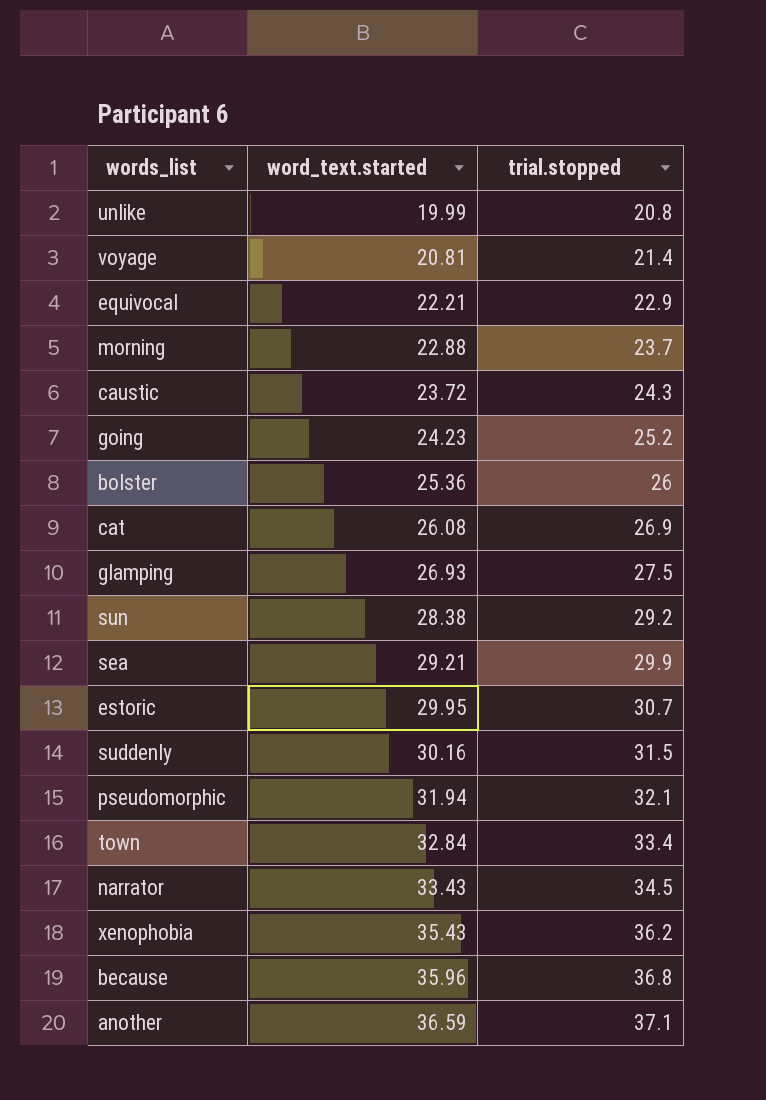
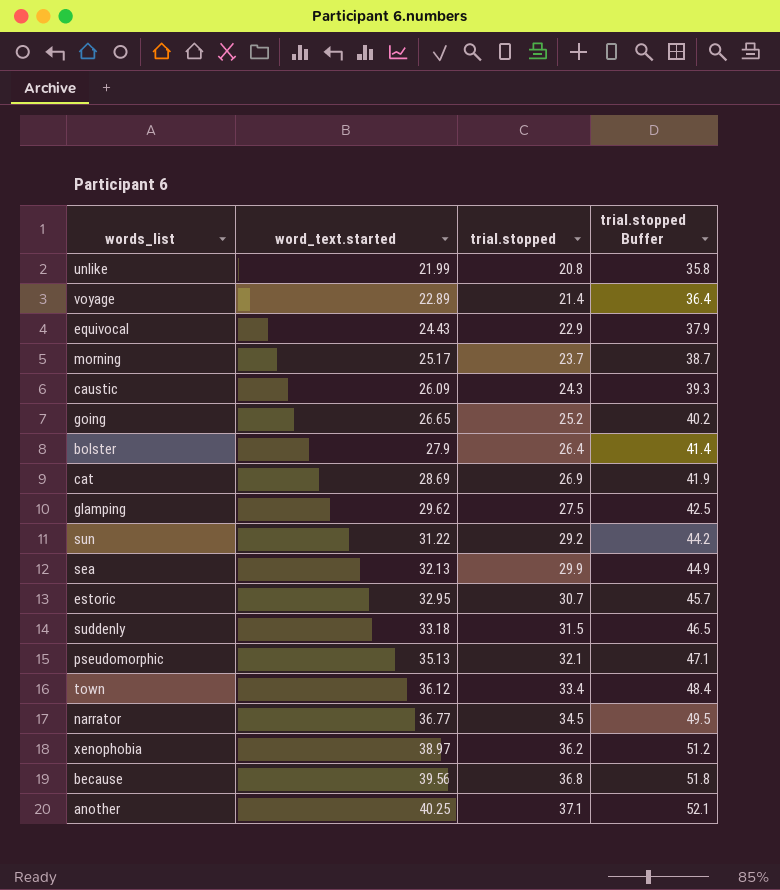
column trial.stopped Buffer | formula: none -> [trial.stopped] + 15
unlike | word_text.started: 19.99 -> 21.99
voyage | word_text.started: 20.81 -> 22.89
equivocal | word_text.started: 22.21 -> 24.43
morning | word_text.started: 22.88 -> 25.17
caustic | word_text.started: 23.72 -> 26.09
going | word_text.started: 24.23 -> 26.65
bolster | word_text.started: 25.36 -> 27.9
bolster | trial.stopped: 26 -> 26.4
cat | word_text.started: 26.08 -> 28.69
glamping | word_text.started: 26.93 -> 29.62
sun | word_text.started: 28.38 -> 31.22
sea | word_text.started: 29.21 -> 32.13
estoric | word_text.started: 29.95 -> 32.95
suddenly | word_text.started: 30.16 -> 33.18
pseudomorphic | word_text.started: 31.94 -> 35.13
town | word_text.started: 32.84 -> 36.12
narrator | word_text.started: 33.43 -> 36.77
xenophobia | word_text.started: 35.43 -> 38.97
because | word_text.started: 35.96 -> 39.56
another | word_text.started: 36.59 -> 40.25

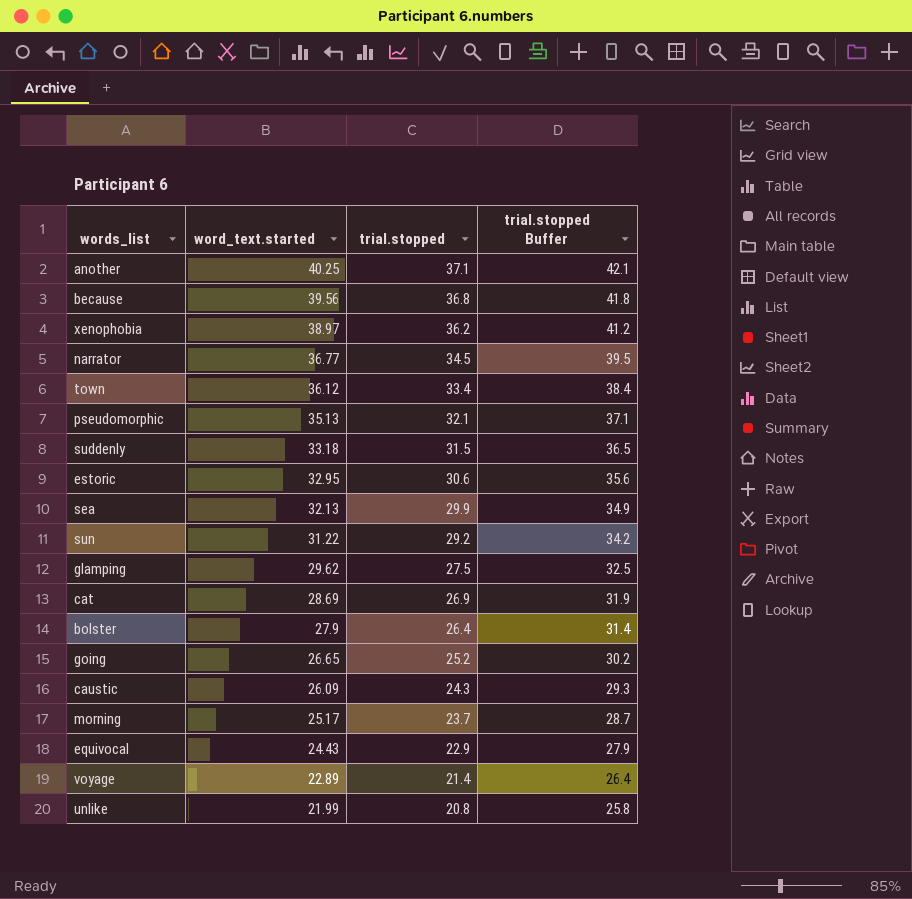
row order: word_text.started ascending -> word_text.started descending
column trial.stopped Buffer | formula: [trial.stopped] + 15 -> [trial.stopped] + 5
estoric | trial.stopped: 30.7 -> 30.6

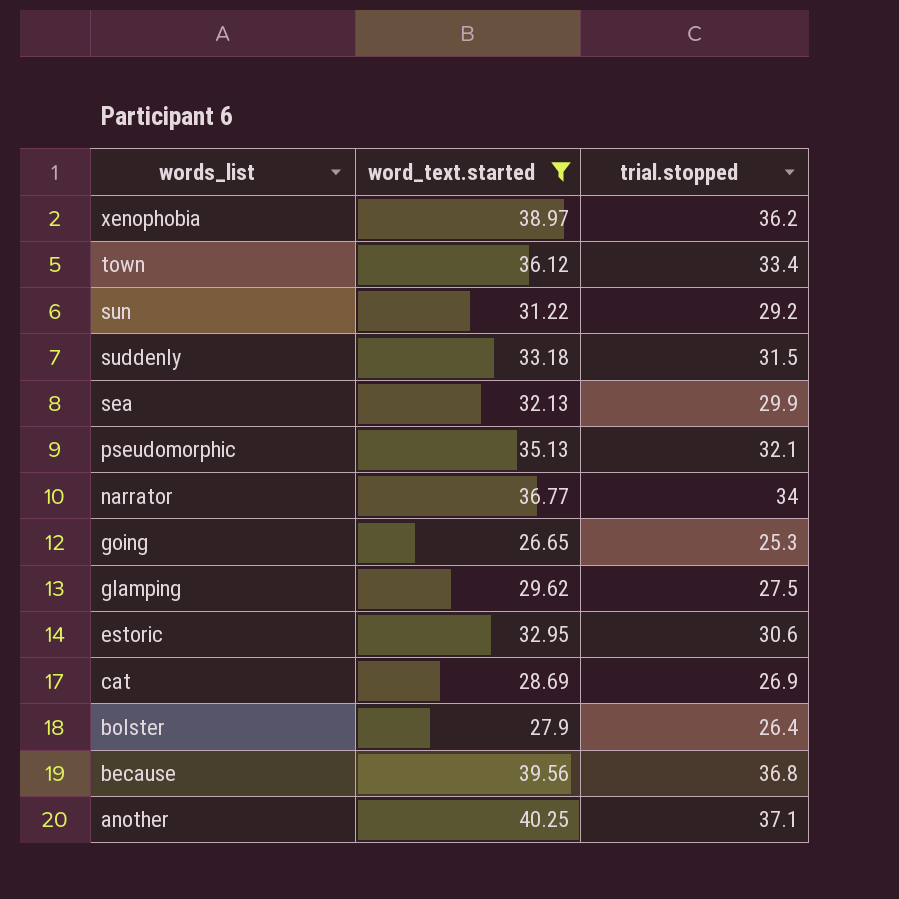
filter: none -> word_text.started >= 26.65
row order: word_text.started descending -> words_list descending
column trial.stopped Buffer | formula: [trial.stopped] + 5 -> none
narrator | trial.stopped: 34.5 -> 34
going | trial.stopped: 25.2 -> 25.3

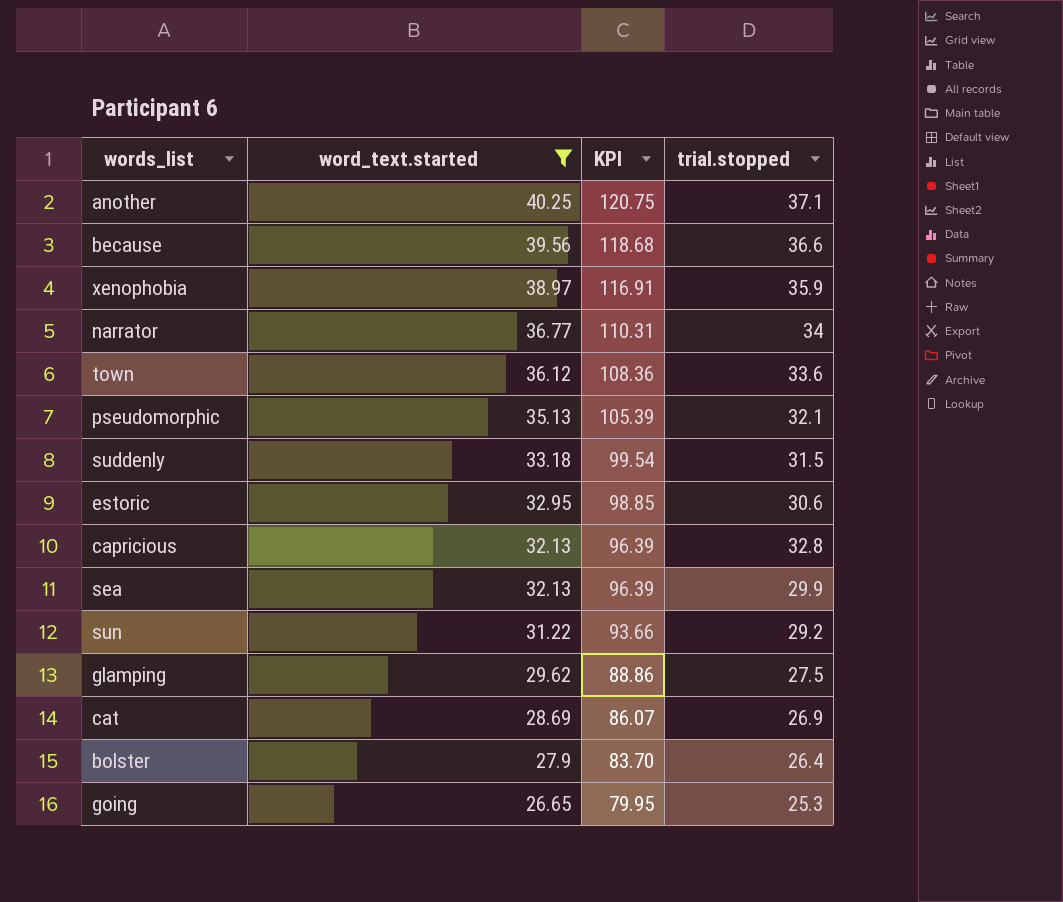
row order: words_list descending -> word_text.started descending
column KPI | formula: none -> [word_text.started] * 3
because | trial.stopped: 36.8 -> 36.6
xenophobia | trial.stopped: 36.2 -> 35.9
town | trial.stopped: 33.4 -> 33.6
row capricious: none -> 32.13 | 96.39 | 32.8

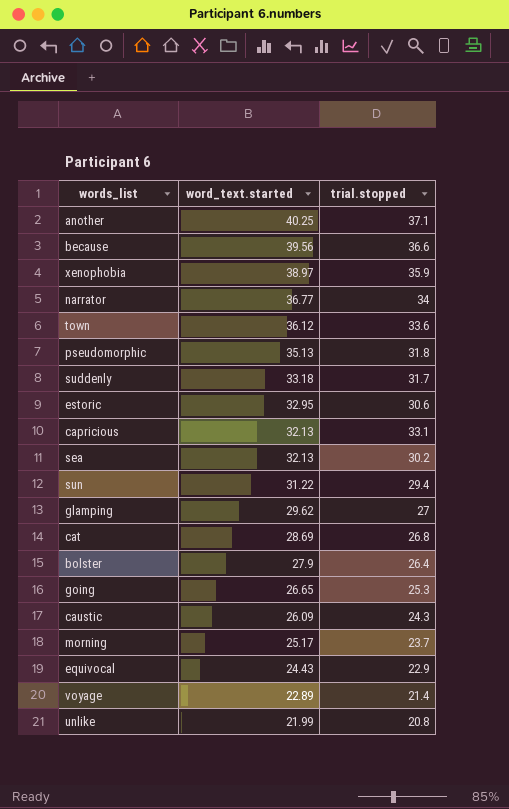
filter: word_text.started >= 26.65 -> none
column KPI | formula: [word_text.started] * 3 -> none
pseudomorphic | trial.stopped: 32.1 -> 31.8
suddenly | trial.stopped: 31.5 -> 31.7
capricious | trial.stopped: 32.8 -> 33.1
sea | trial.stopped: 29.9 -> 30.2
sun | trial.stopped: 29.2 -> 29.4
glamping | trial.stopped: 27.5 -> 27
cat | trial.stopped: 26.9 -> 26.8

